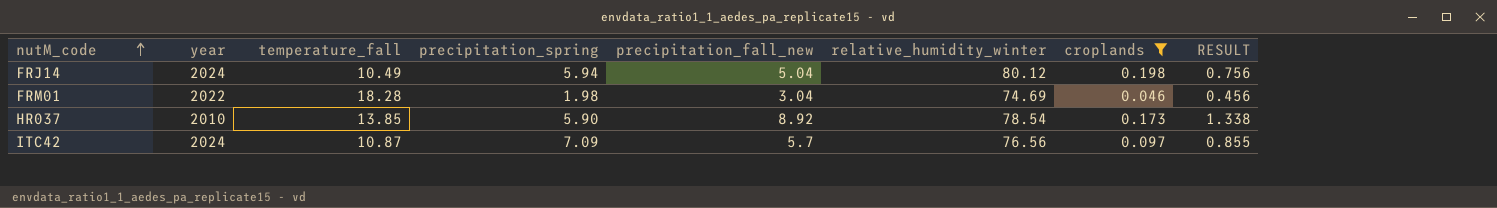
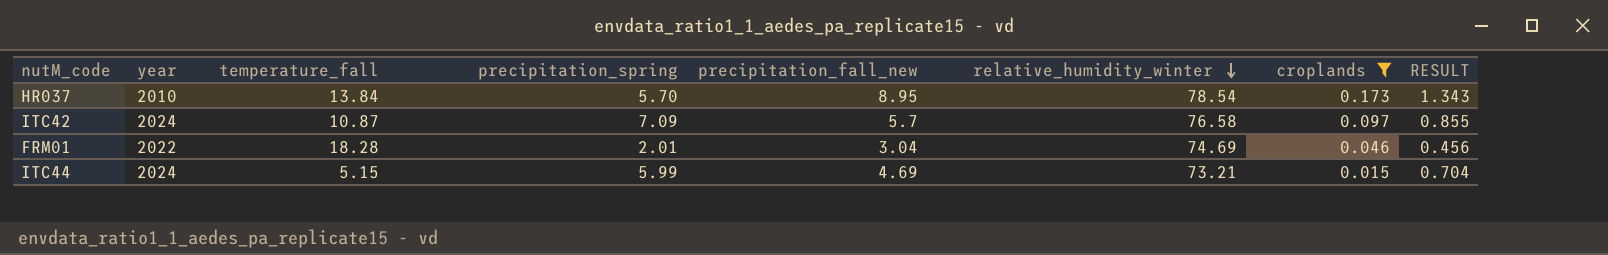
row order: nutM_code ascending -> relative_humidity_winter descending
row FRJ14: 2024 | 10.49 | 5.94 | 5.04 | 80.12 | 0.198 | 0.756 -> none
HR037 | temperature_fall: 13.85 -> 13.84
HR037 | precipitation_spring: 5.90 -> 5.70
HR037 | precipitation_fall_new: 8.92 -> 8.95
HR037 | RESULT: 1.338 -> 1.343
ITC42 | relative_humidity_winter: 76.56 -> 76.58
FRM01 | precipitation_spring: 1.98 -> 2.01
row ITC44: none -> 2024 | 5.15 | 5.99 | 4.69 | 73.21 | 0.015 | 0.704

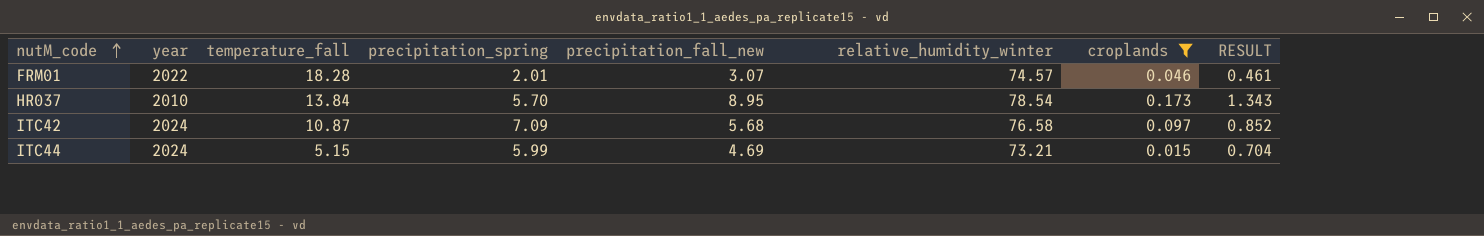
row order: relative_humidity_winter descending -> nutM_code ascending
FRM01 | precipitation_fall_new: 3.04 -> 3.07
FRM01 | relative_humidity_winter: 74.69 -> 74.57
FRM01 | RESULT: 0.456 -> 0.461
ITC42 | precipitation_fall_new: 5.7 -> 5.68
ITC42 | RESULT: 0.855 -> 0.852

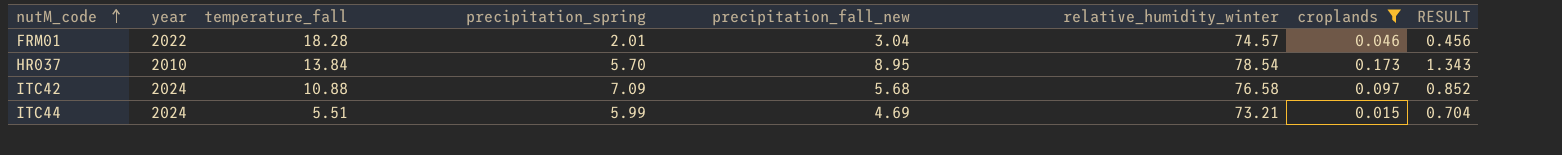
FRM01 | precipitation_fall_new: 3.07 -> 3.04
FRM01 | RESULT: 0.461 -> 0.456
ITC42 | temperature_fall: 10.87 -> 10.88
ITC44 | temperature_fall: 5.15 -> 5.51

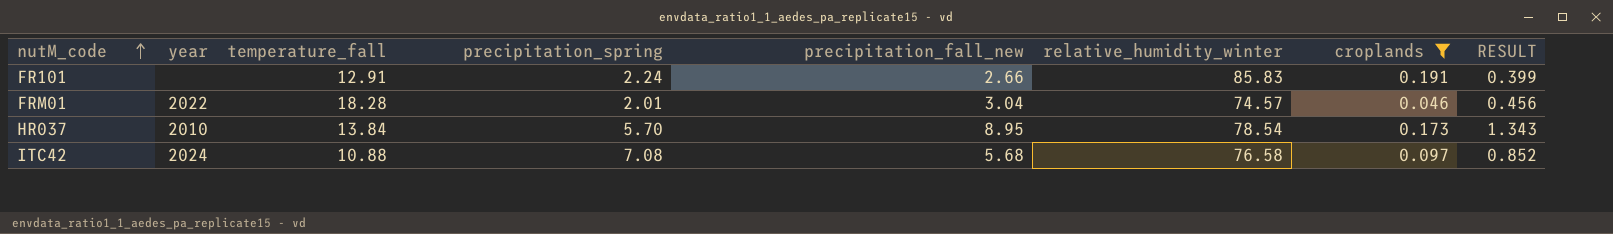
row ITC44: 2024 | 5.51 | 5.99 | 4.69 | 73.21 | 0.015 | 0.704 -> none
row FR101: none -> none | 12.91 | 2.24 | 2.66 | 85.83 | 0.191 | 0.399
ITC42 | precipitation_spring: 7.09 -> 7.08

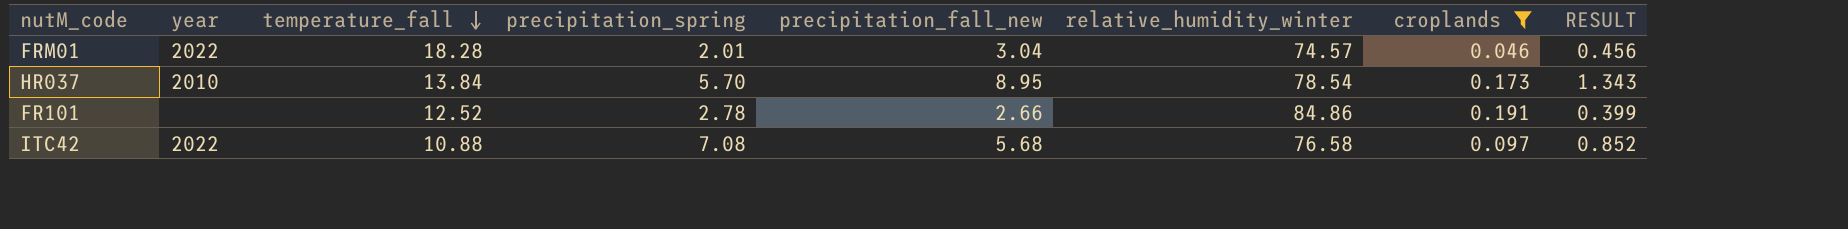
row order: nutM_code ascending -> temperature_fall descending
FR101 | temperature_fall: 12.91 -> 12.52
FR101 | precipitation_spring: 2.24 -> 2.78
FR101 | relative_humidity_winter: 85.83 -> 84.86
ITC42 | year: 2024 -> 2022

